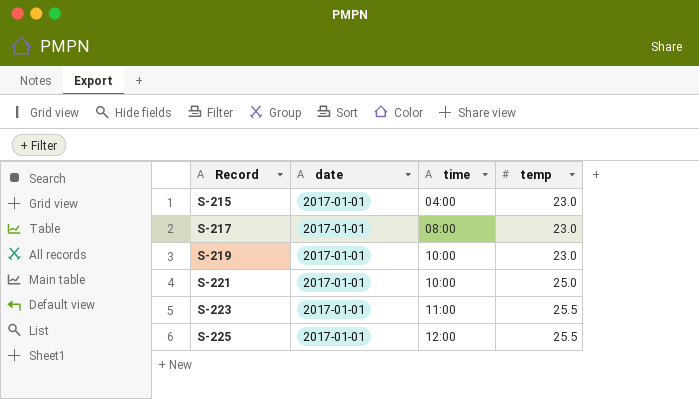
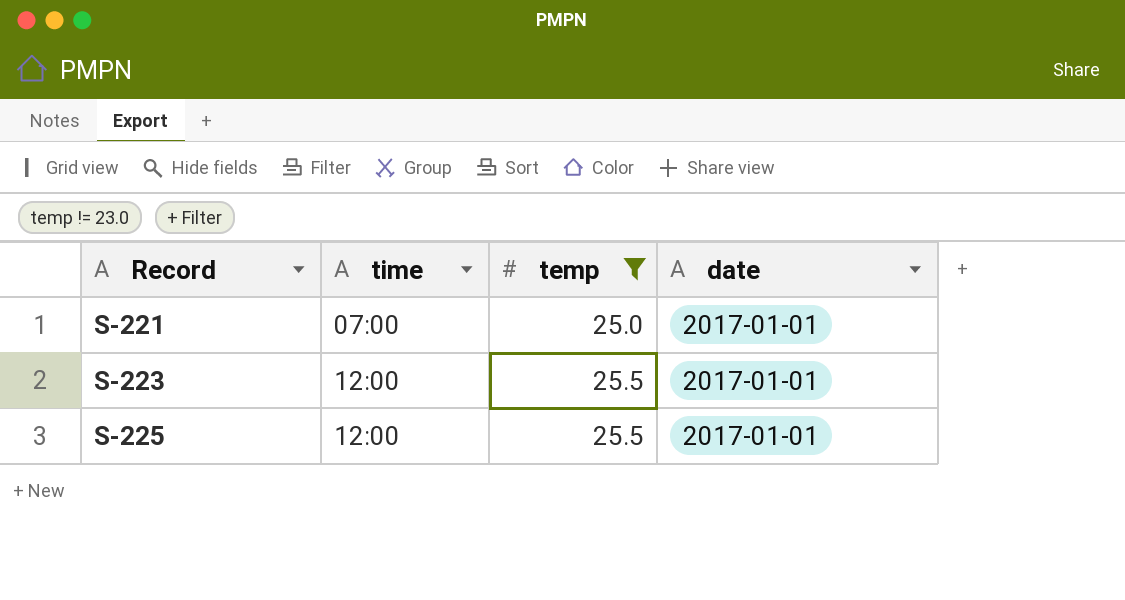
filter: none -> temp != 23.0
column date | position: 2 -> 4
S-221 | time: 10:00 -> 07:00
S-223 | time: 11:00 -> 12:00

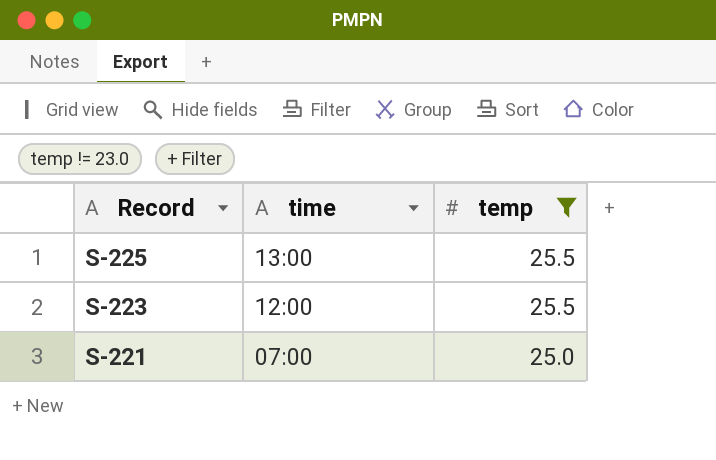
row order: Record ascending -> Record descending
column date | position: 4 -> none
S-225 | time: 12:00 -> 13:00

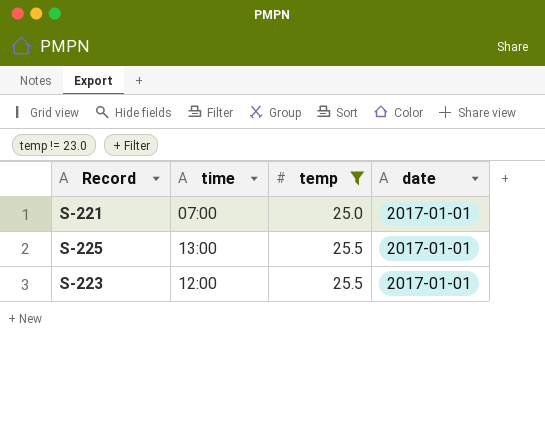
row order: Record descending -> temp ascending
column date | position: none -> 4

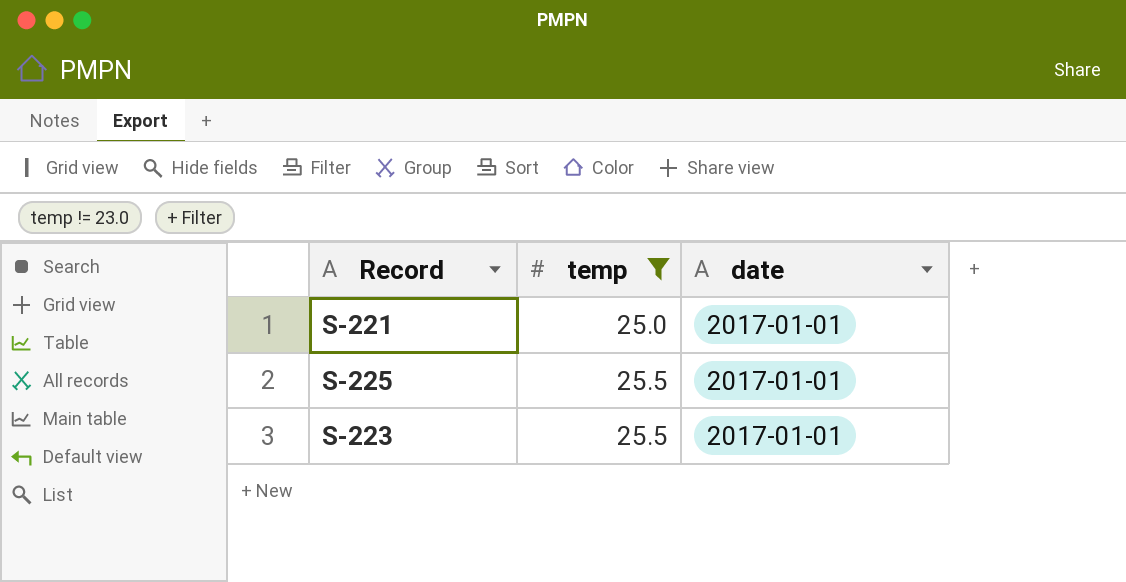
column time | position: 2 -> none

